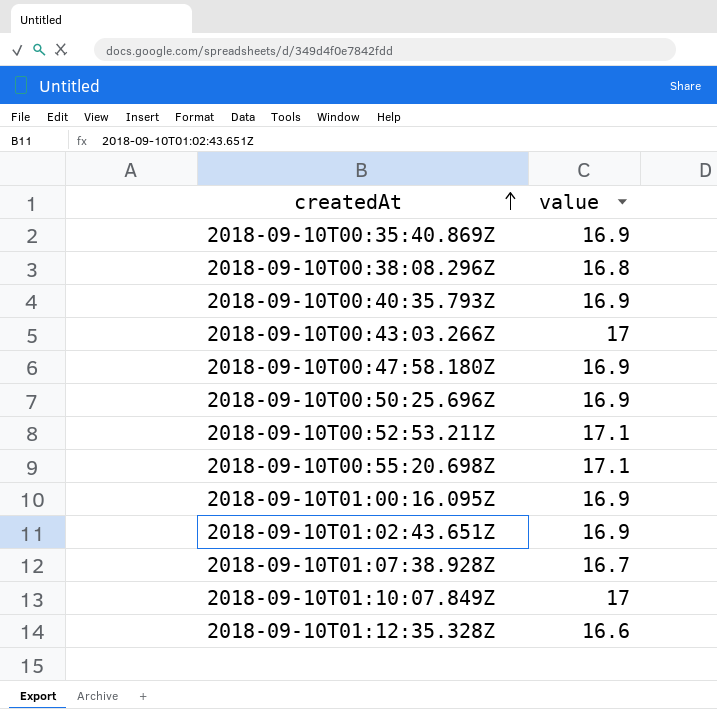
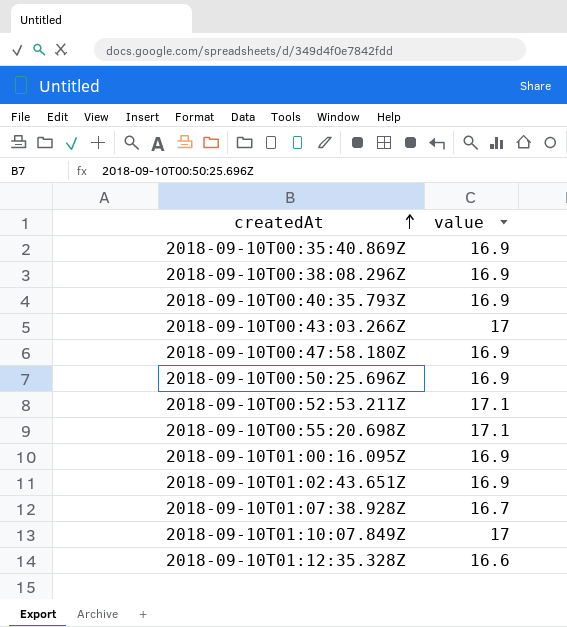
2018-09-10T00:38:08.296Z | value: 16.8 -> 16.9

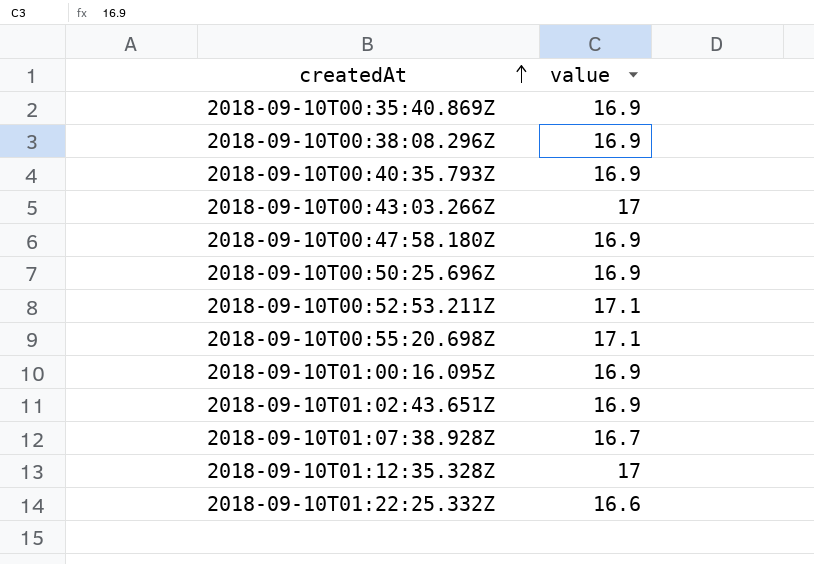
row 2018-09-10T01:10:07.849Z: 17 -> none
2018-09-10T01:12:35.328Z | value: 16.6 -> 17
row 2018-09-10T01:22:25.332Z: none -> 16.6

